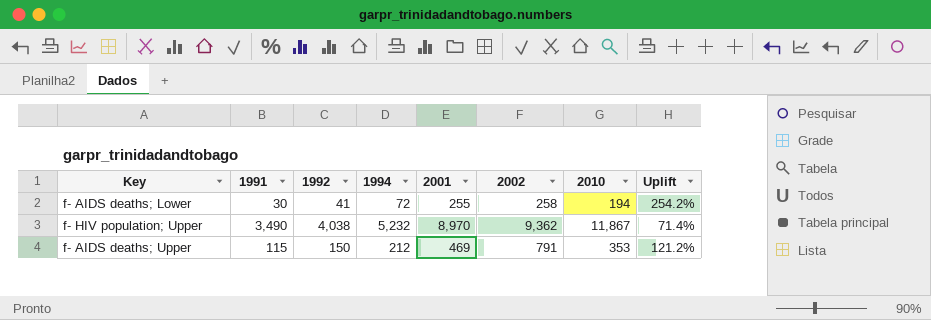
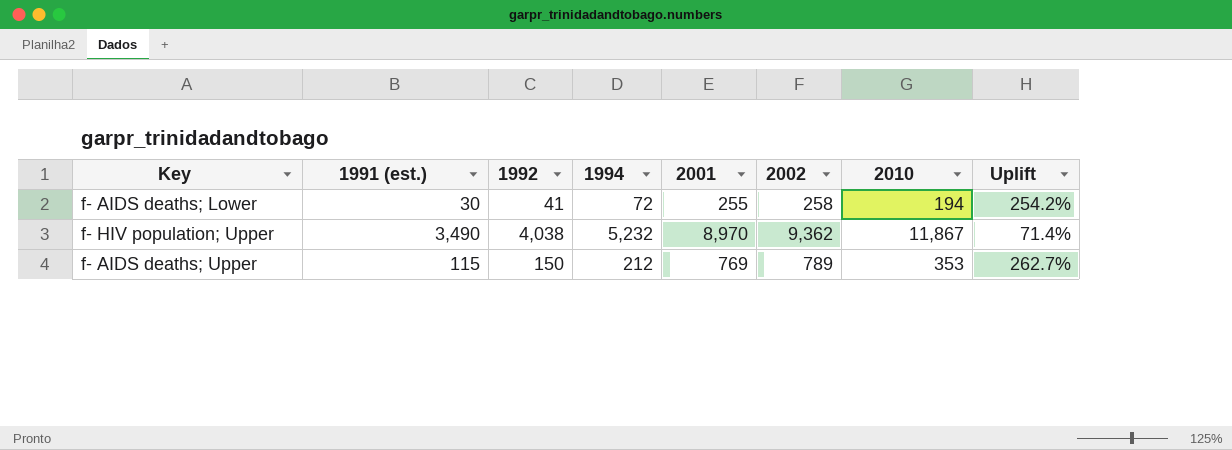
column name: 1991 -> 1991 (est.)
f- AIDS deaths; Upper | 2001: 469 -> 769
f- AIDS deaths; Upper | 2002: 791 -> 789
f- AIDS deaths; Upper | Uplift: 121.2% -> 262.7%

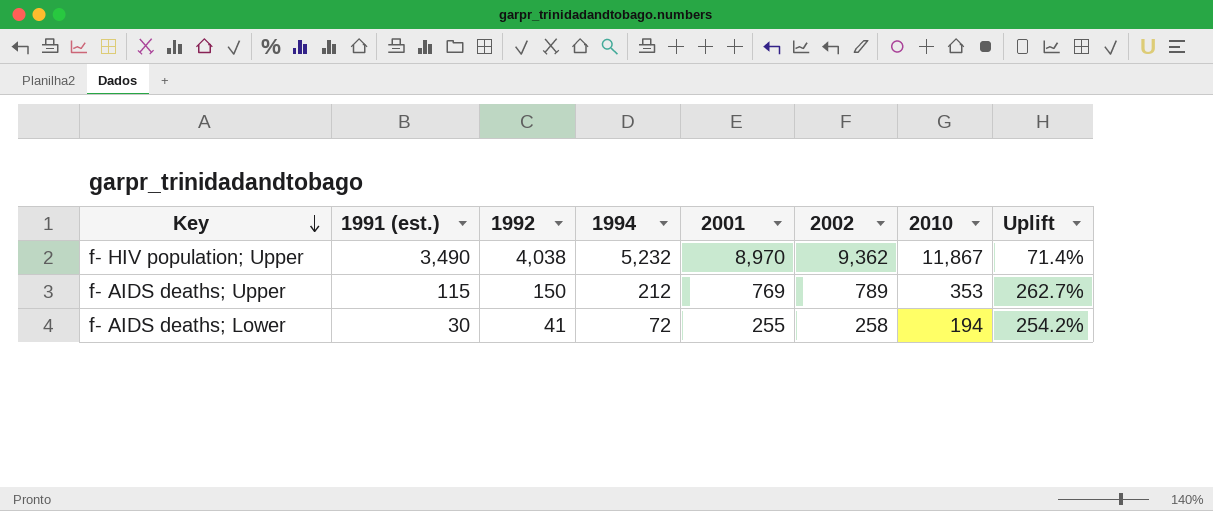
row order: none -> Key descending

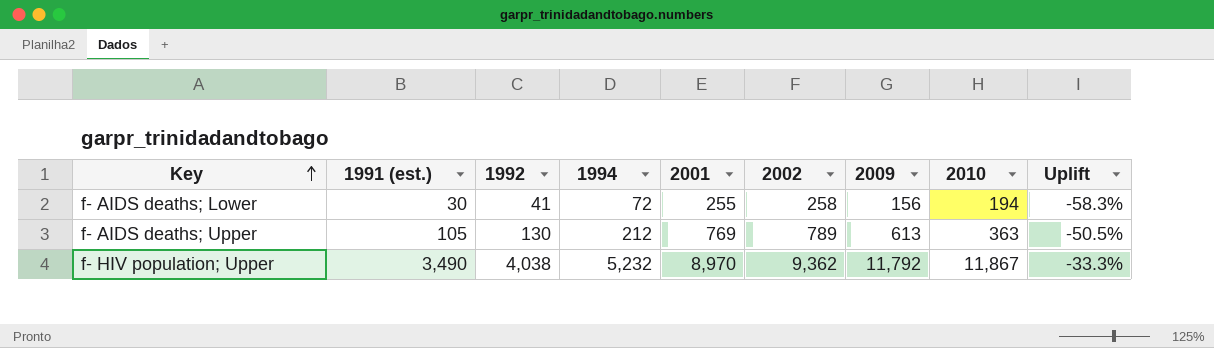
row order: Key descending -> Key ascending
column 2009 | position: none -> 7
column Uplift | formula: ([2001] - [1994]) / [1994] -> ([1991 (est.)] - [1994]) / [1994]
f- AIDS deaths; Upper | 1991 (est.): 115 -> 105
f- AIDS deaths; Upper | 1992: 150 -> 130
f- AIDS deaths; Upper | 2010: 353 -> 363

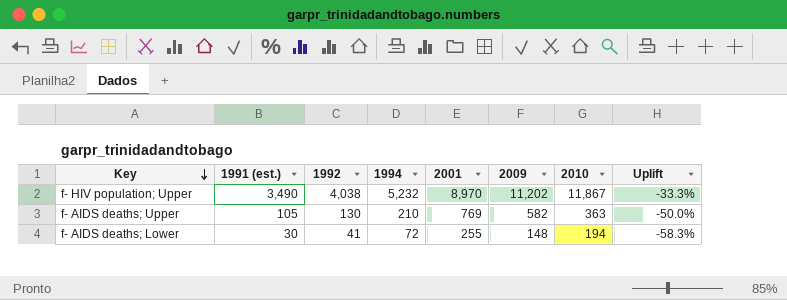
row order: Key ascending -> Key descending
column 2002 | position: 6 -> none
f- HIV population; Upper | 2009: 11,792 -> 11,202
f- AIDS deaths; Upper | 1994: 212 -> 210
f- AIDS deaths; Upper | 2009: 613 -> 582
f- AIDS deaths; Upper | Uplift: -50.5% -> -50.0%
f- AIDS deaths; Lower | 2009: 156 -> 148

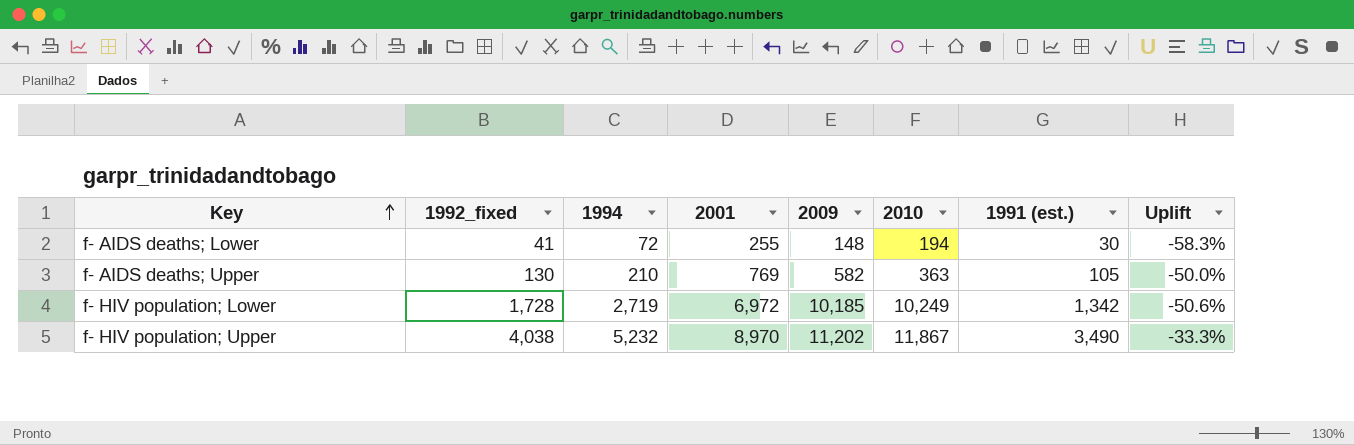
row order: Key descending -> Key ascending
column name: 1992 -> 1992_fixed
column 1991 (est.) | position: 2 -> 7
row f- HIV population; Lower: none -> 1,728 | 2,719 | 6,972 | 10,185 | 10,249 | 1,342 | -50.6%

